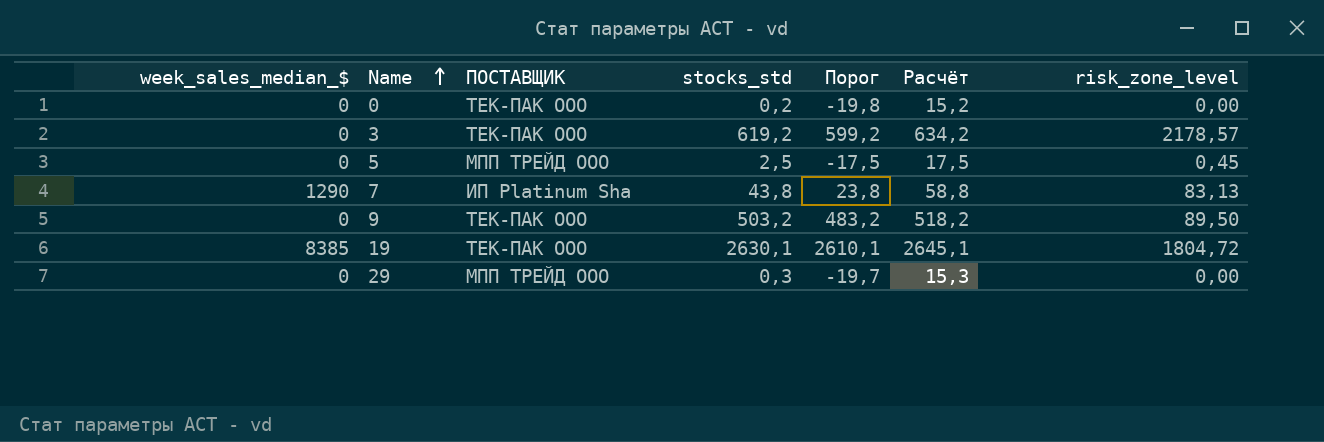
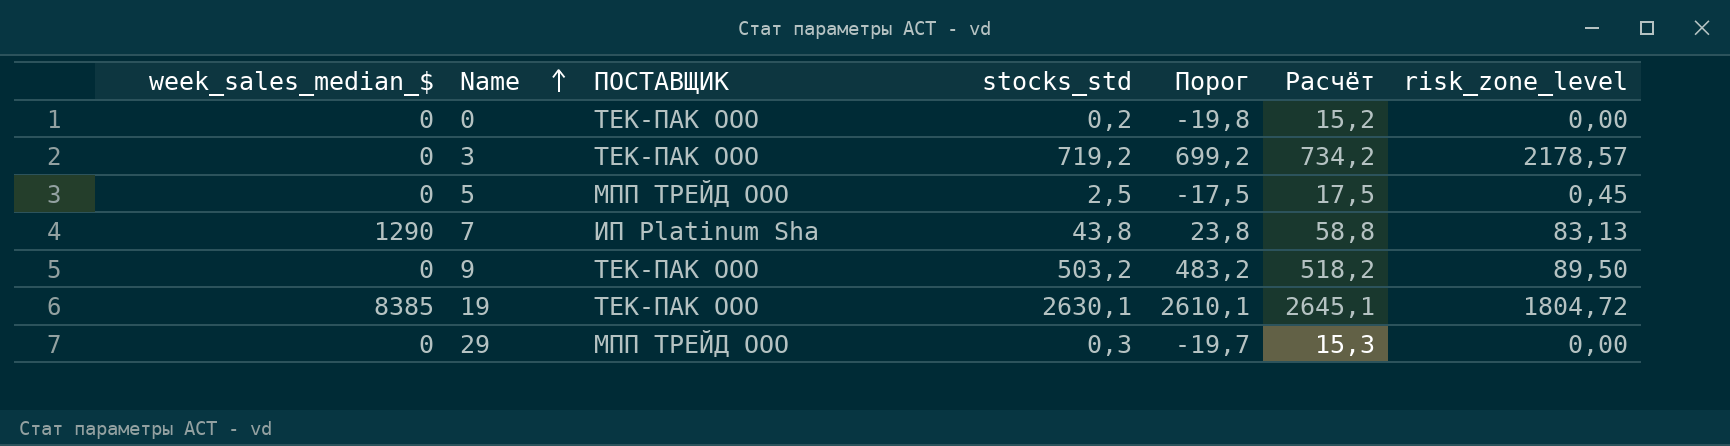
3 | stocks_std: 619,2 -> 719,2
3 | Порог: 599,2 -> 699,2
3 | Расчёт: 634,2 -> 734,2

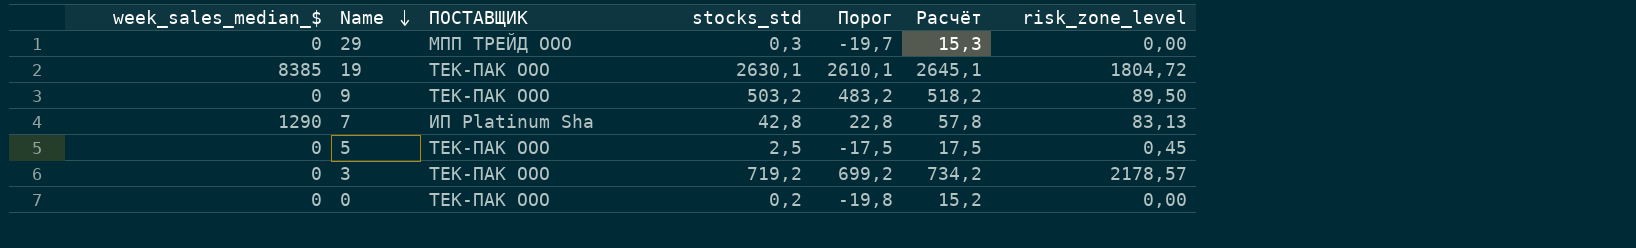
row order: Name ascending -> Name descending
7 | stocks_std: 43,8 -> 42,8
7 | Порог: 23,8 -> 22,8
7 | Расчёт: 58,8 -> 57,8
5 | ПОСТАВЩИК: МПП ТРЕЙД ООО -> ТЕК-ПАК ООО

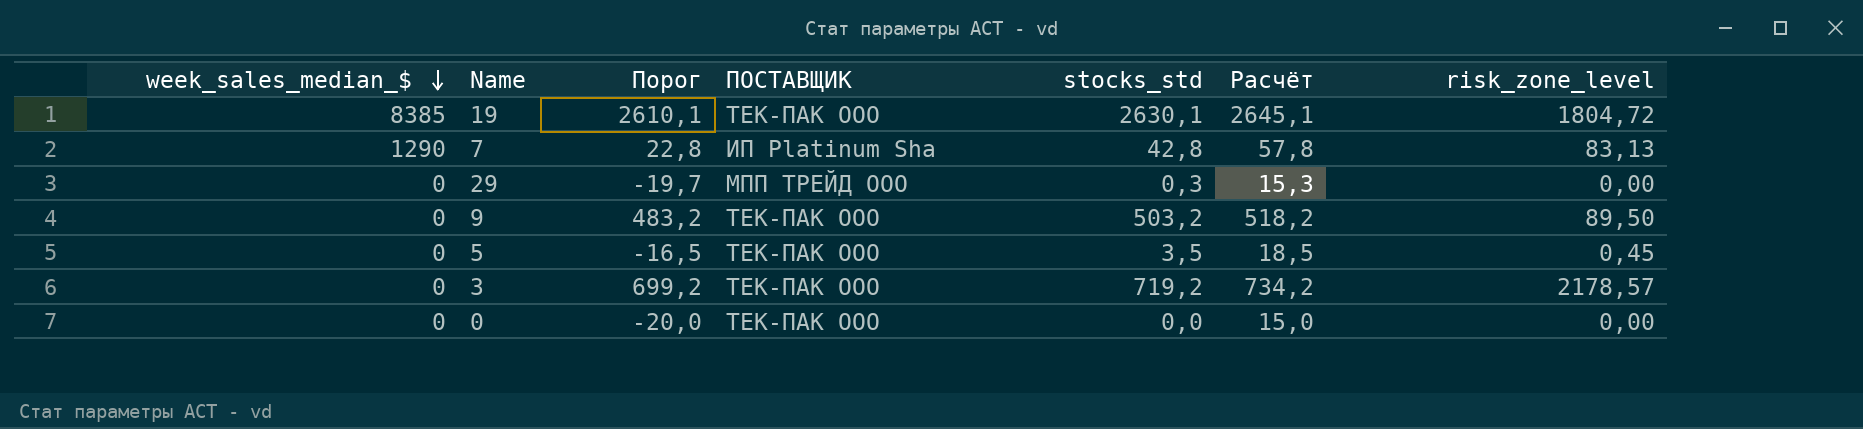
row order: Name descending -> week_sales_median_$ descending
column Порог | position: 5 -> 3
5 | Порог: -17,5 -> -16,5
5 | stocks_std: 2,5 -> 3,5
5 | Расчёт: 17,5 -> 18,5
0 | Порог: -19,8 -> -20,0
0 | stocks_std: 0,2 -> 0,0
0 | Расчёт: 15,2 -> 15,0

